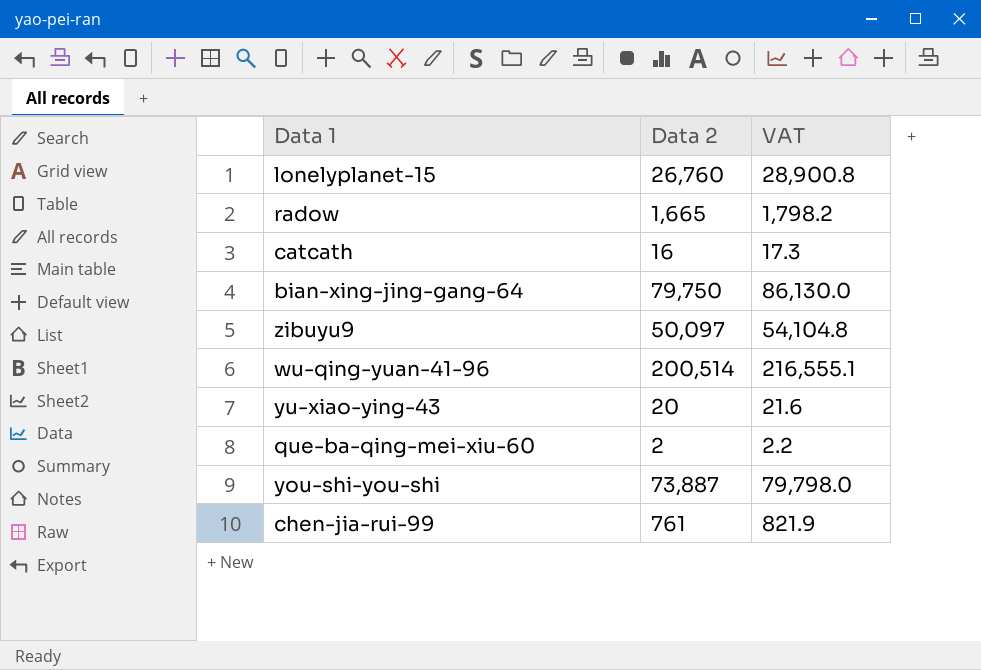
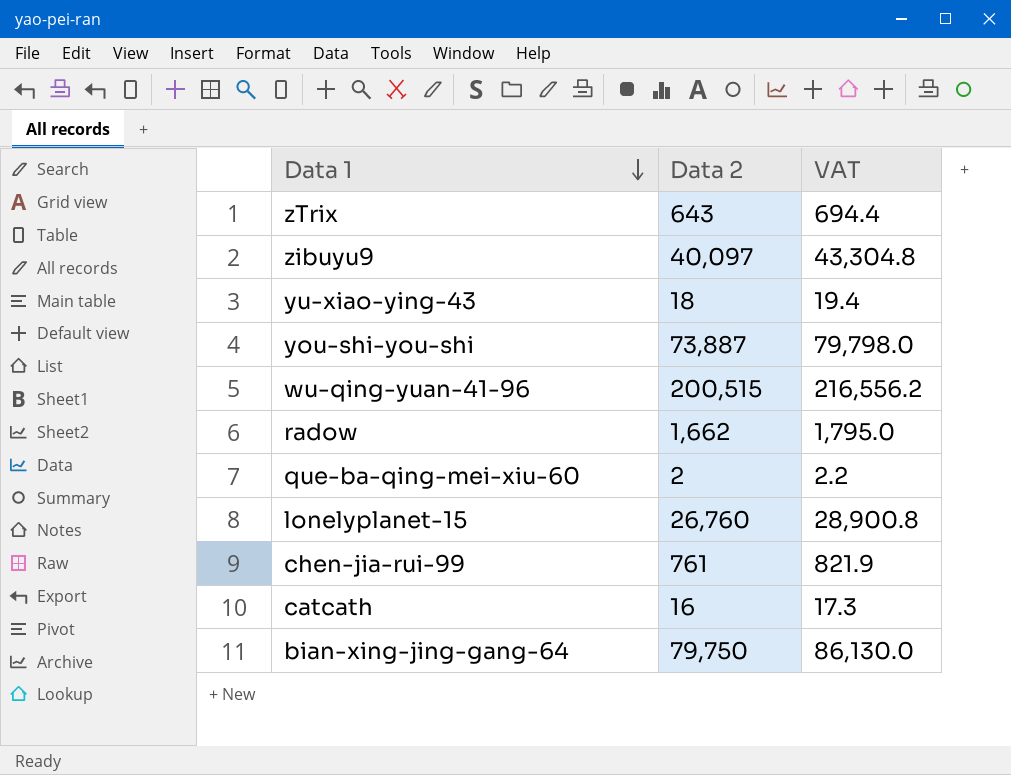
row order: none -> Data 1 descending
row zTrix: none -> 643 | 694.4
zibuyu9 | Data 2: 50,097 -> 40,097
zibuyu9 | VAT: 54,104.8 -> 43,304.8
yu-xiao-ying-43 | Data 2: 20 -> 18
yu-xiao-ying-43 | VAT: 21.6 -> 19.4
wu-qing-yuan-41-96 | Data 2: 200,514 -> 200,515
wu-qing-yuan-41-96 | VAT: 216,555.1 -> 216,556.2
radow | Data 2: 1,665 -> 1,662
radow | VAT: 1,798.2 -> 1,795.0

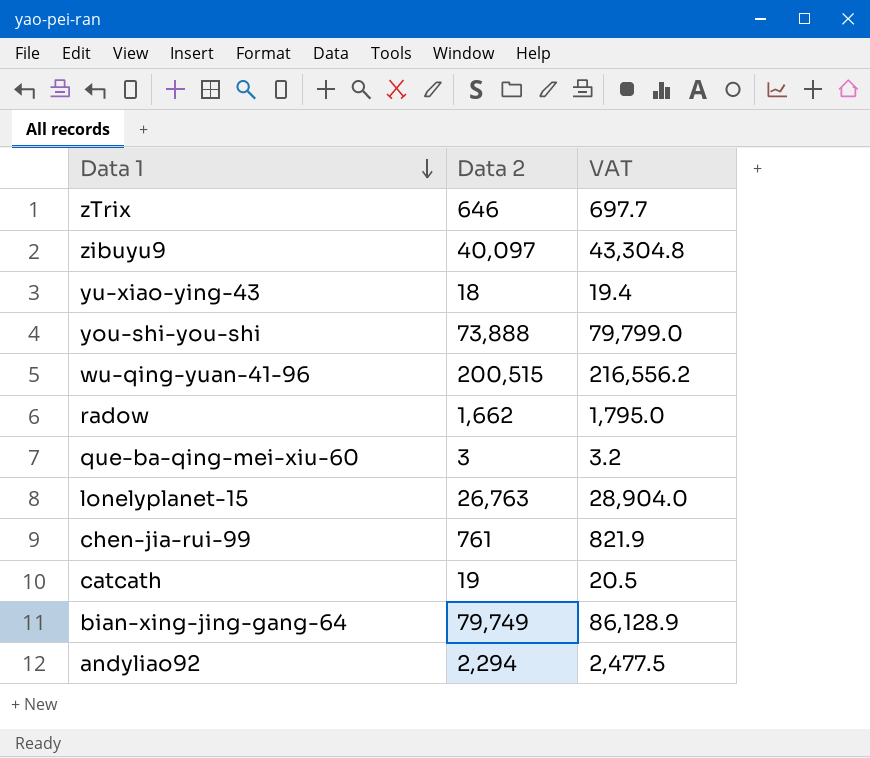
zTrix | Data 2: 643 -> 646
zTrix | VAT: 694.4 -> 697.7
you-shi-you-shi | Data 2: 73,887 -> 73,888
you-shi-you-shi | VAT: 79,798.0 -> 79,799.0
que-ba-qing-mei-xiu-60 | Data 2: 2 -> 3
que-ba-qing-mei-xiu-60 | VAT: 2.2 -> 3.2
lonelyplanet-15 | Data 2: 26,760 -> 26,763
lonelyplanet-15 | VAT: 28,900.8 -> 28,904.0
catcath | Data 2: 16 -> 19
catcath | VAT: 17.3 -> 20.5
bian-xing-jing-gang-64 | Data 2: 79,750 -> 79,749
bian-xing-jing-gang-64 | VAT: 86,130.0 -> 86,128.9
row andyliao92: none -> 2,294 | 2,477.5

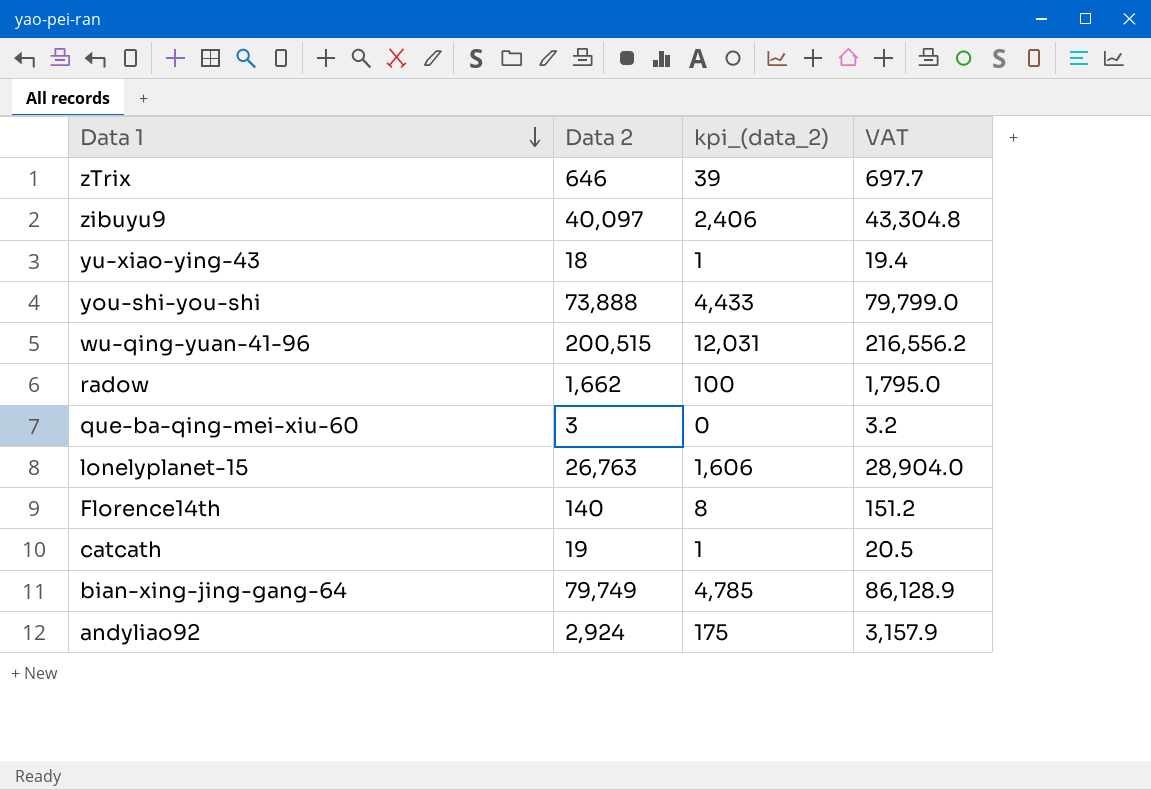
column kpi_(data_2) | formula: none -> [Data 2] * 0.06
row chen-jia-rui-99: 761 | 821.9 -> none
row Florence14th: none -> 140 | 8 | 151.2
andyliao92 | Data 2: 2,294 -> 2,924
andyliao92 | VAT: 2,477.5 -> 3,157.9

